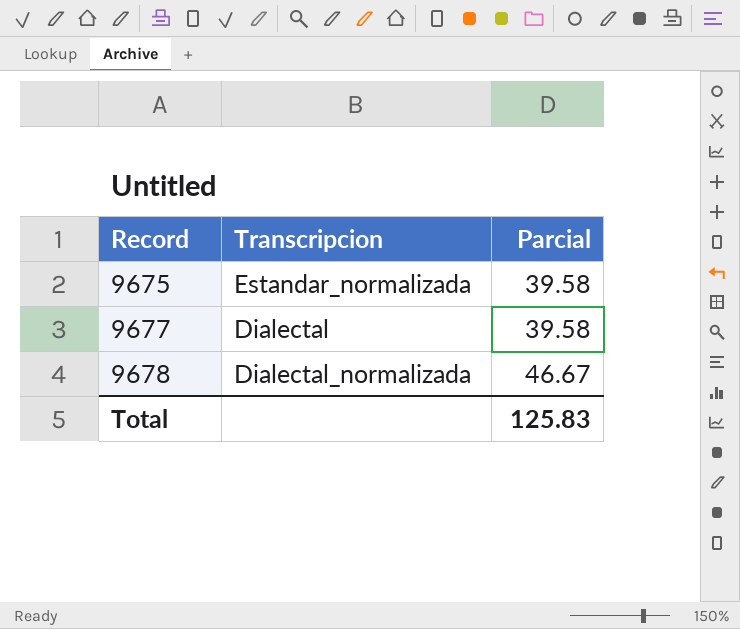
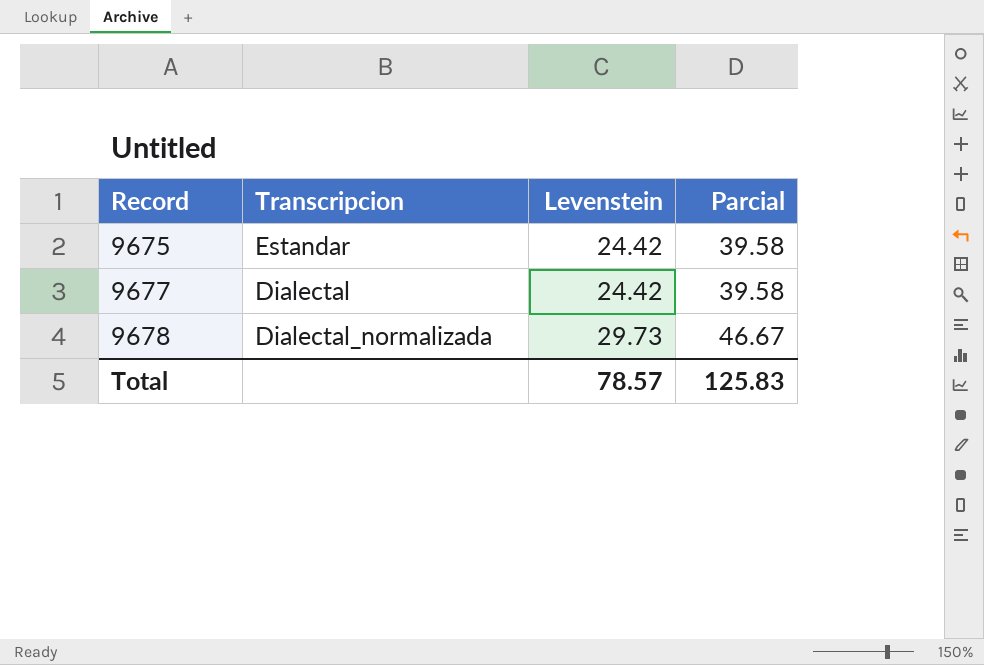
column Levenstein | position: none -> 3
9675 | Transcripcion: Estandar_normalizada -> Estandar

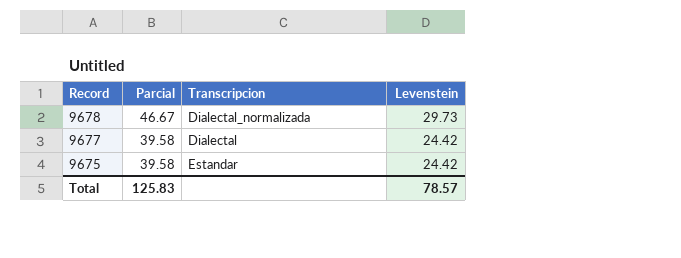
row order: Record ascending -> Record descending
column Parcial | position: 4 -> 2

